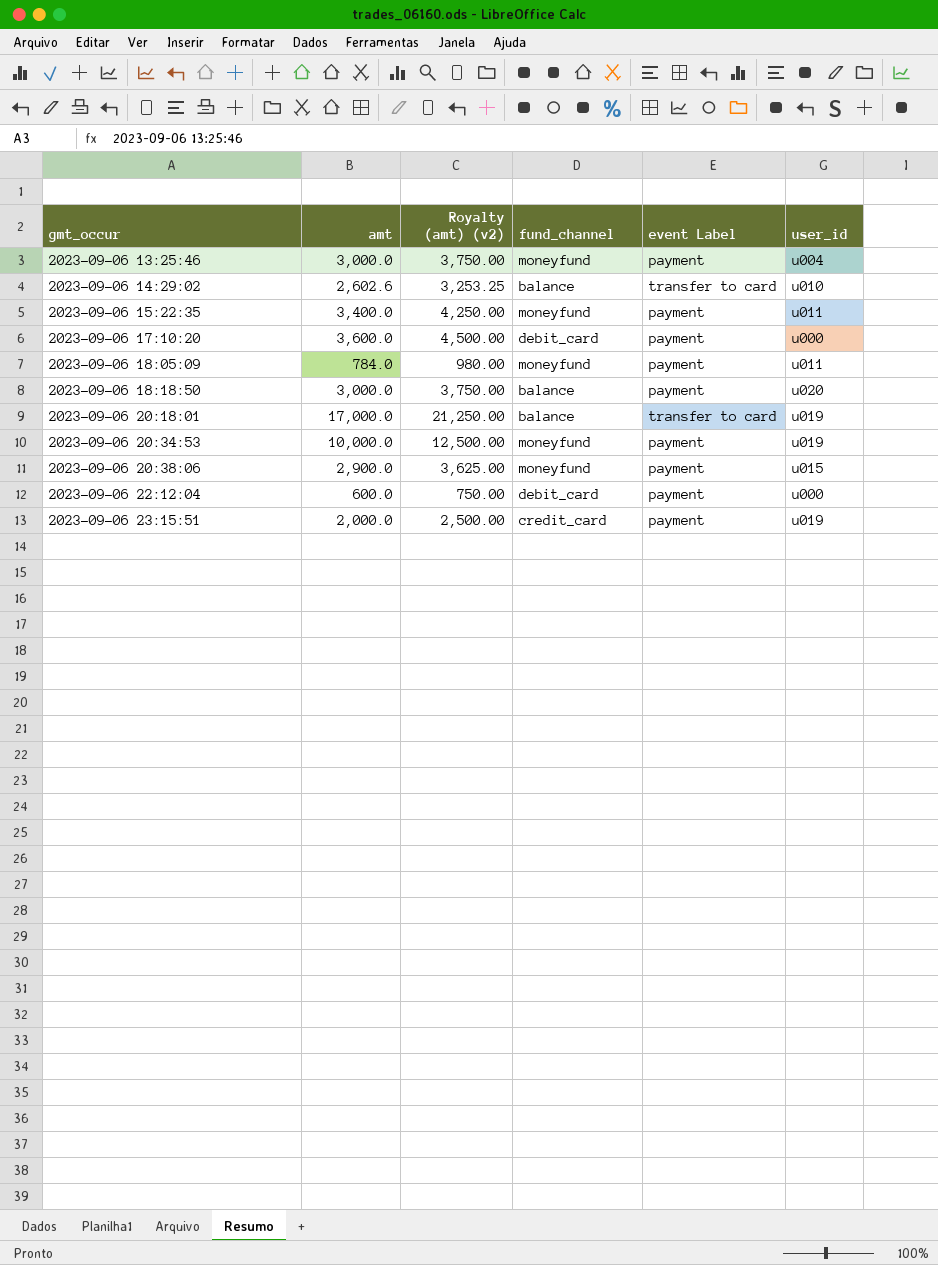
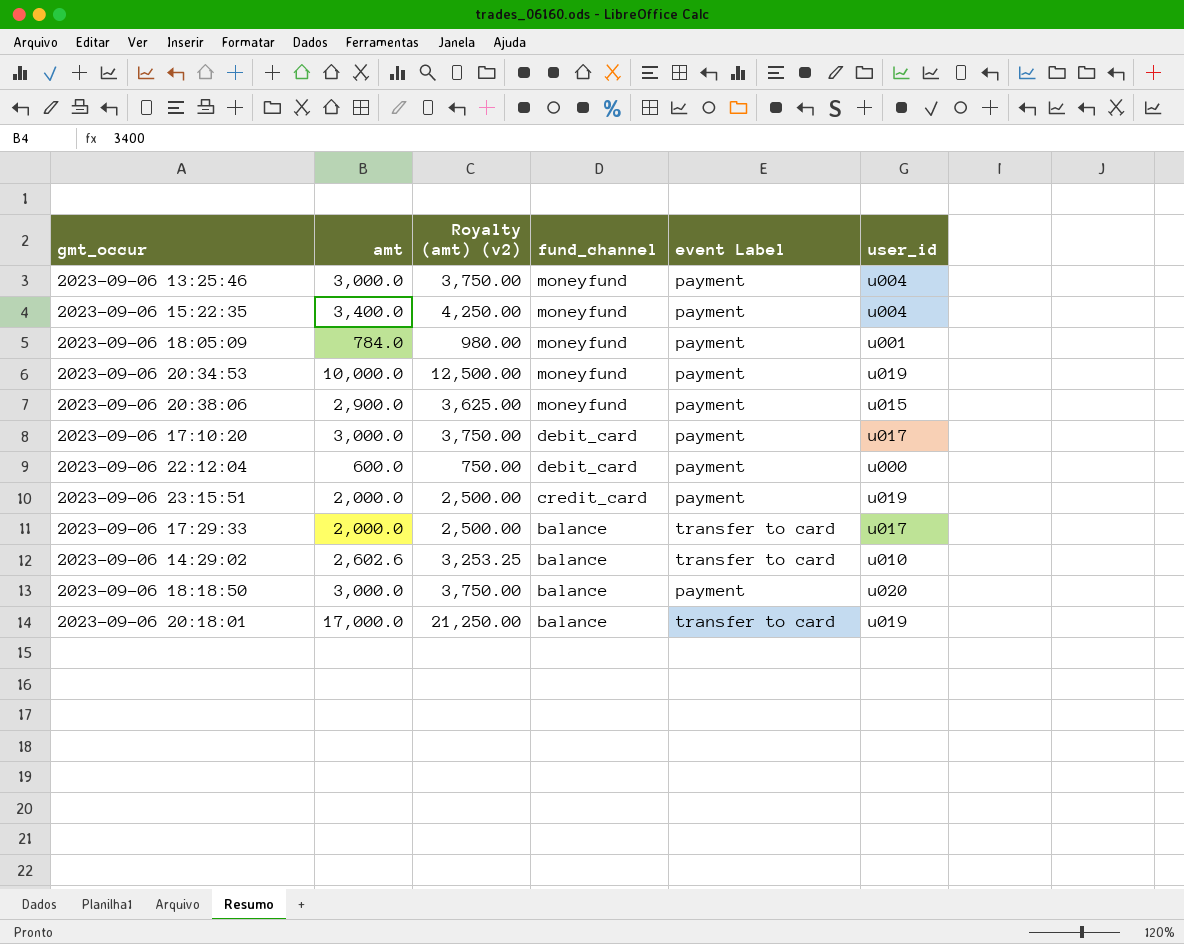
row order: gmt_occur ascending -> fund_channel descending
2023-09-06 15:22:35 | user_id: u011 -> u004
2023-09-06 18:05:09 | user_id: u011 -> u001
2023-09-06 17:10:20 | amt: 3,600.0 -> 3,000.0
2023-09-06 17:10:20 | Royalty (amt) (v2): 4,500.00 -> 3,750.00
2023-09-06 17:10:20 | user_id: u000 -> u017
row 2023-09-06 17:29:33: none -> 2,000.0 | 2,500.00 | balance | transfer to card | u017

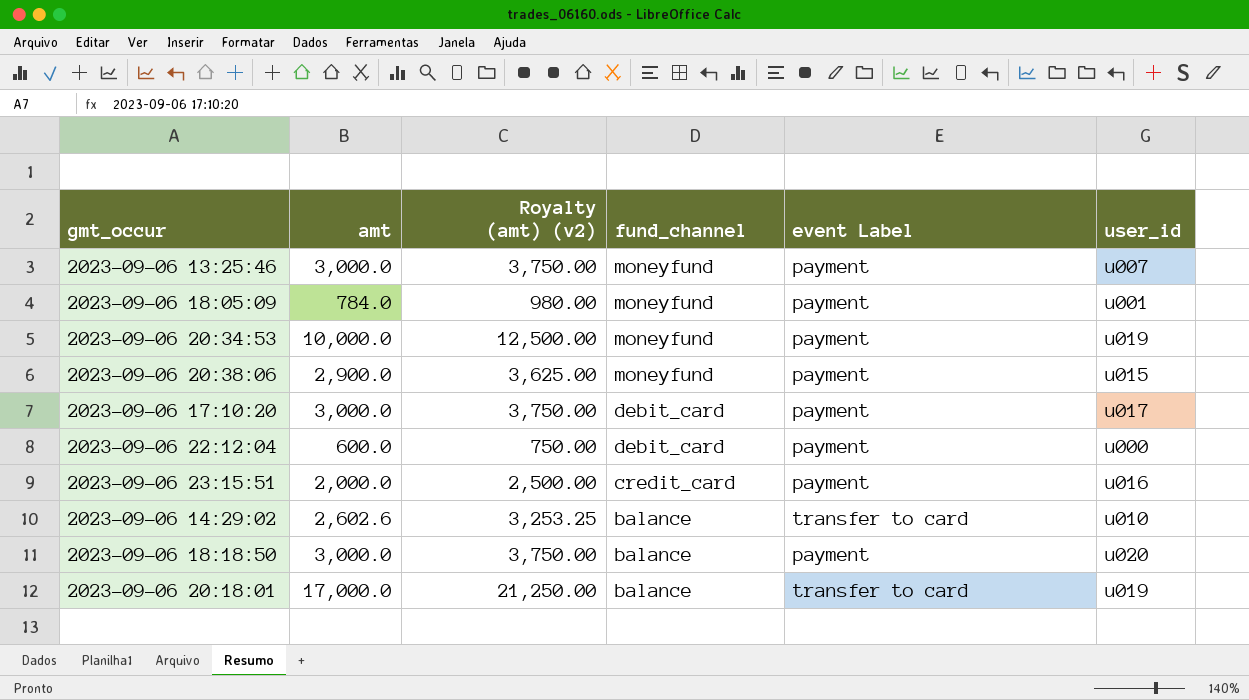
row 2023-09-06 15:22:35: 3,400.0 | 4,250.00 | moneyfund | payment | u004 -> none
row 2023-09-06 17:29:33: 2,000.0 | 2,500.00 | balance | transfer to card | u017 -> none
2023-09-06 13:25:46 | user_id: u004 -> u007
2023-09-06 23:15:51 | user_id: u019 -> u016

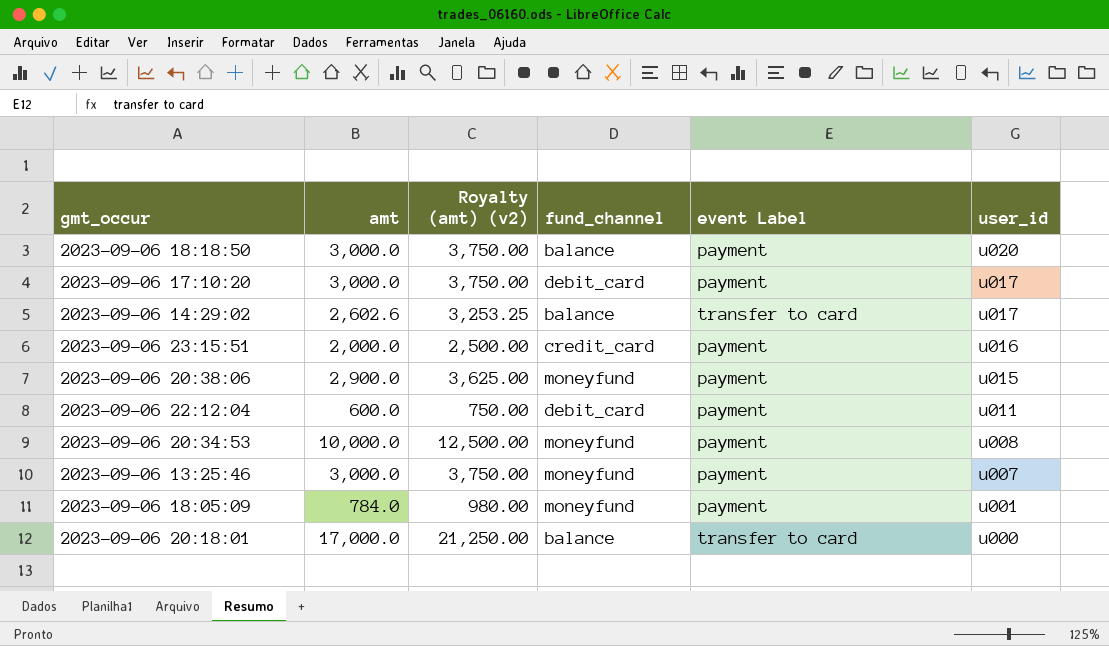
row order: fund_channel descending -> user_id descending
2023-09-06 14:29:02 | user_id: u010 -> u017
2023-09-06 22:12:04 | user_id: u000 -> u011
2023-09-06 20:34:53 | user_id: u019 -> u008
2023-09-06 20:18:01 | user_id: u019 -> u000

